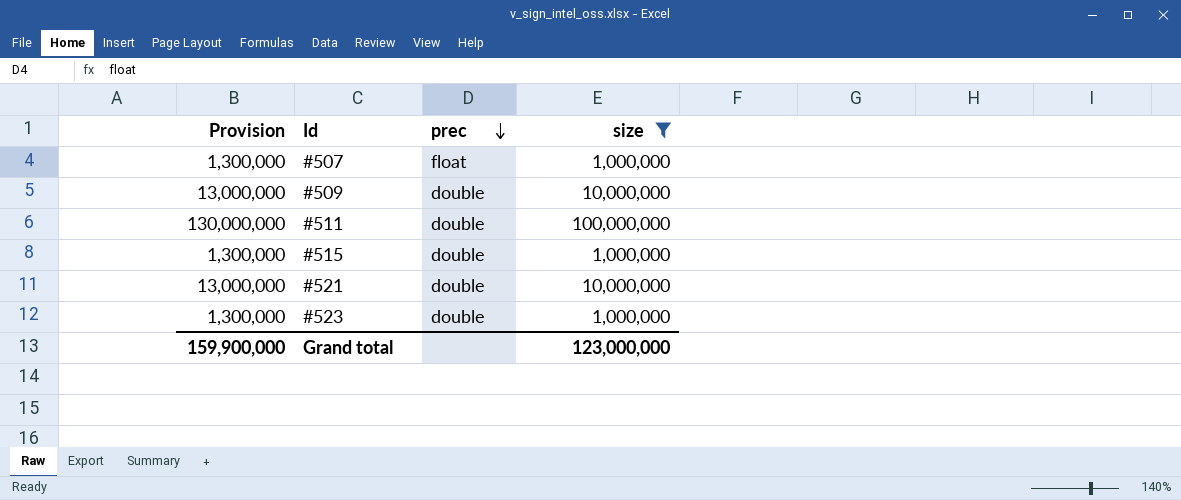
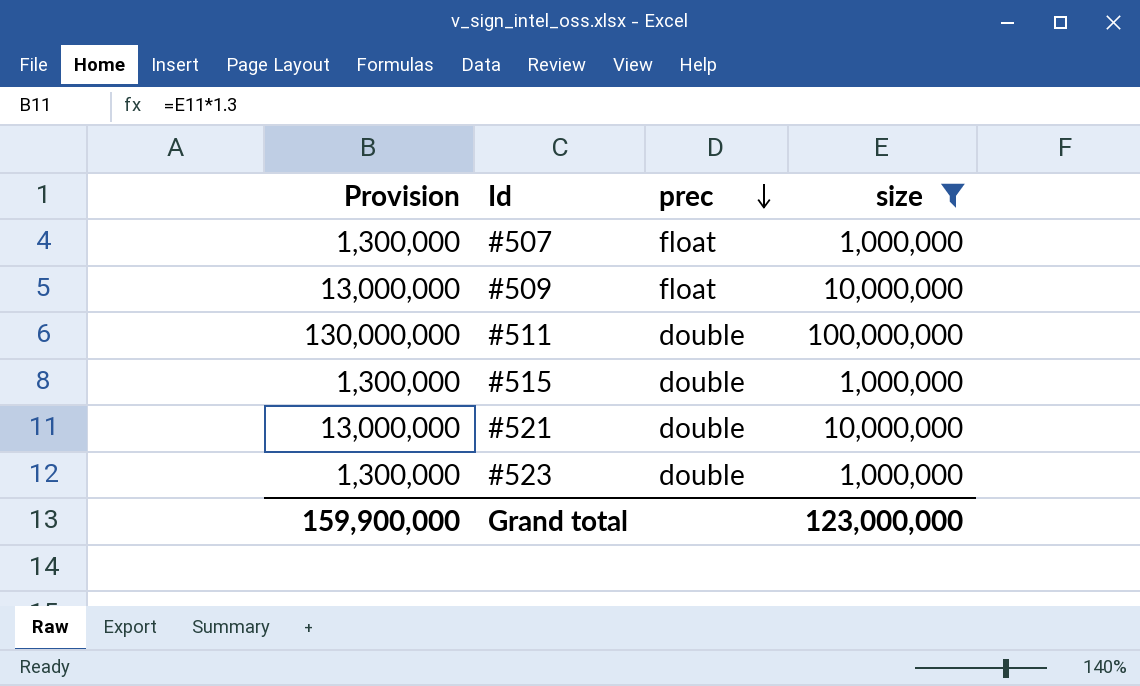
#509 | prec: double -> float

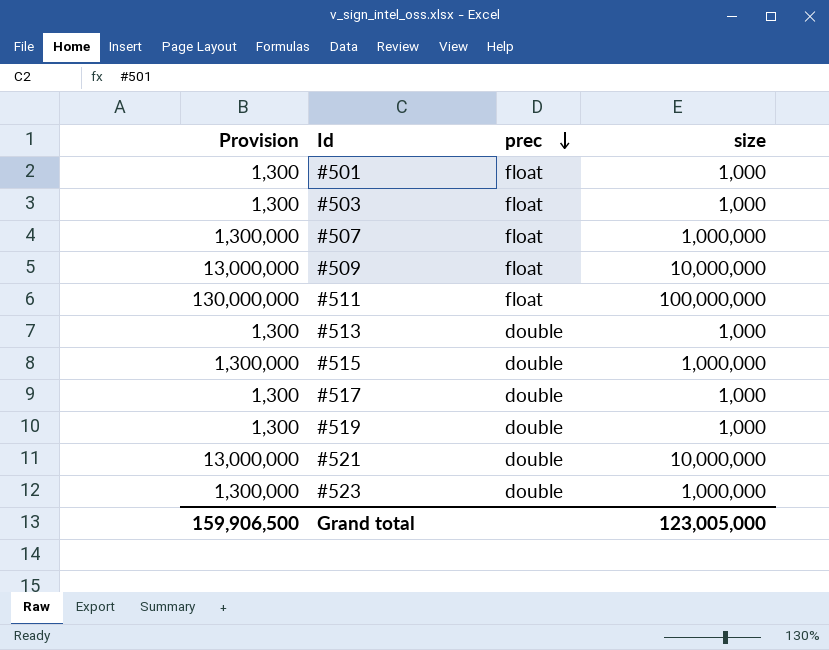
filter: size != 1,000 -> none
#511 | prec: double -> float
Grand total | Provision: 159,900,000 -> 159,906,500
Grand total | size: 123,000,000 -> 123,005,000

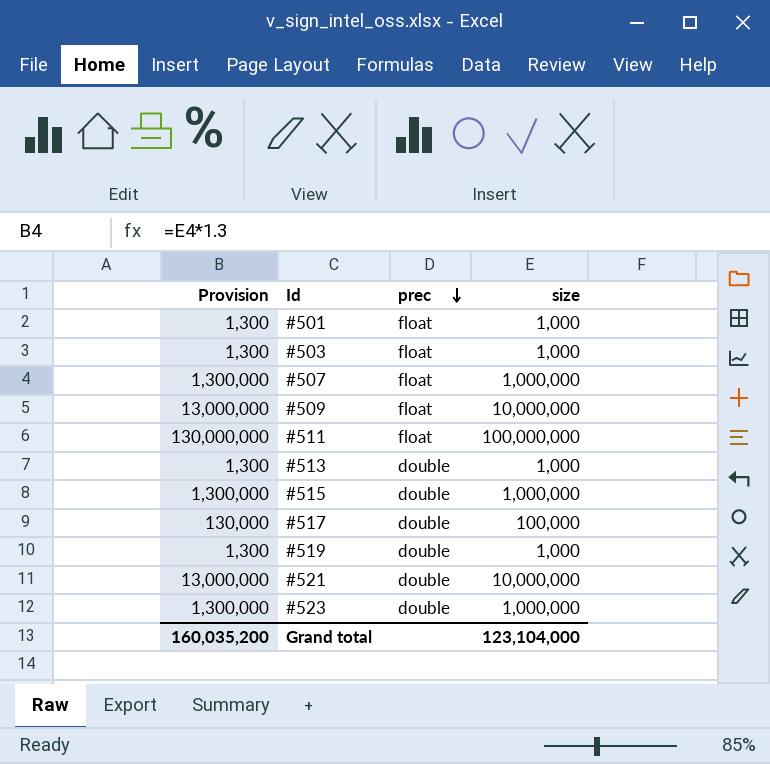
#517 | Provision: 1,300 -> 130,000
#517 | size: 1,000 -> 100,000
Grand total | Provision: 159,906,500 -> 160,035,200
Grand total | size: 123,005,000 -> 123,104,000

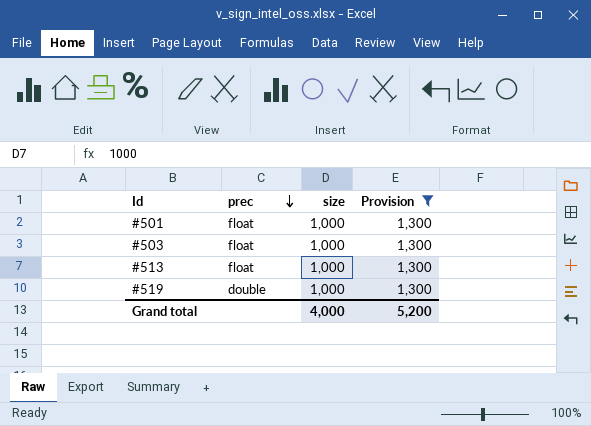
filter: none -> Provision = 1,300
column Provision | position: 1 -> 4
#513 | prec: double -> float
Grand total | size: 123,104,000 -> 4,000
Grand total | Provision: 160,035,200 -> 5,200

